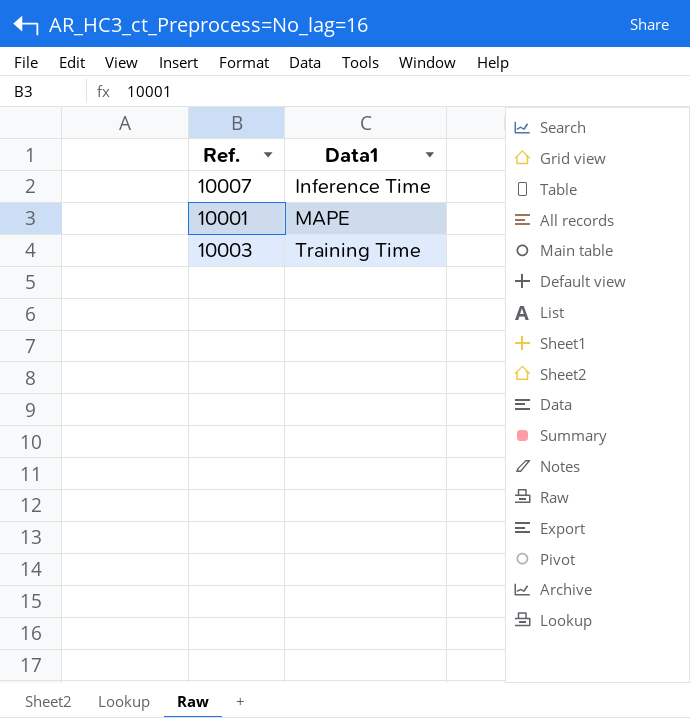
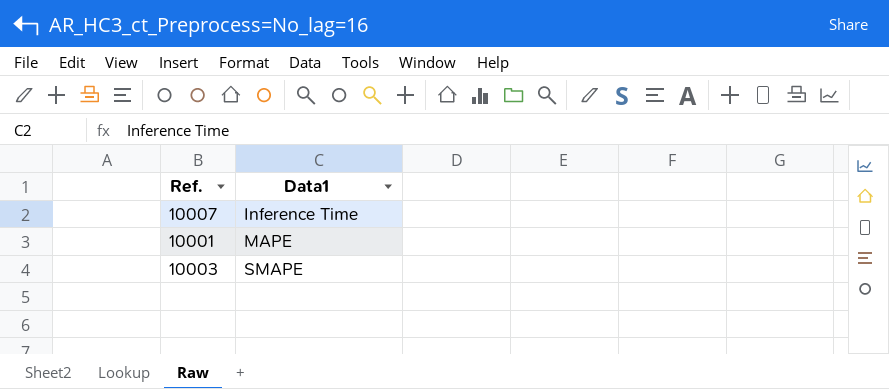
10003 | Data1: Training Time -> SMAPE

